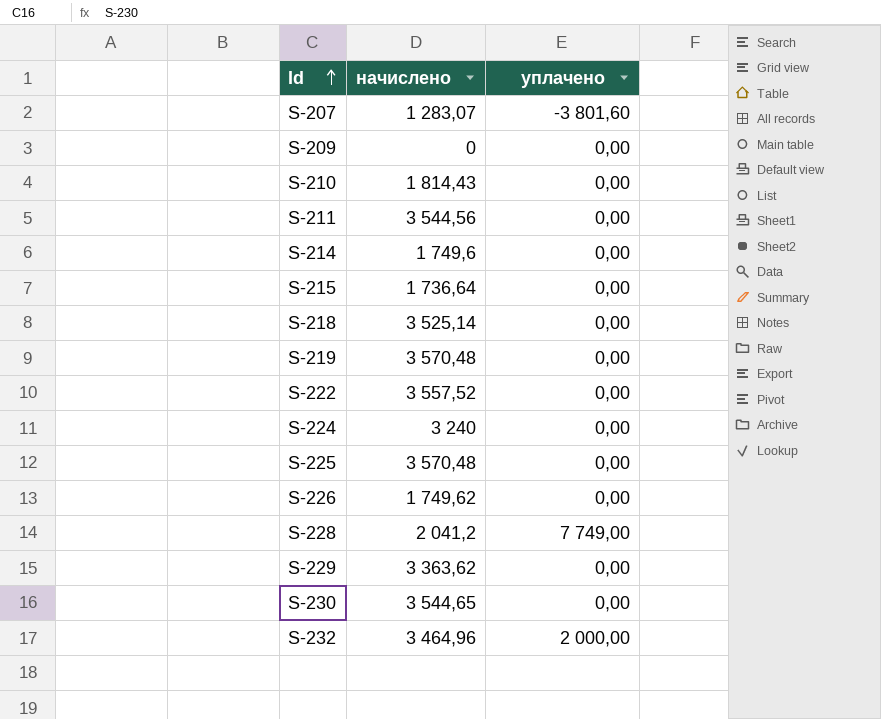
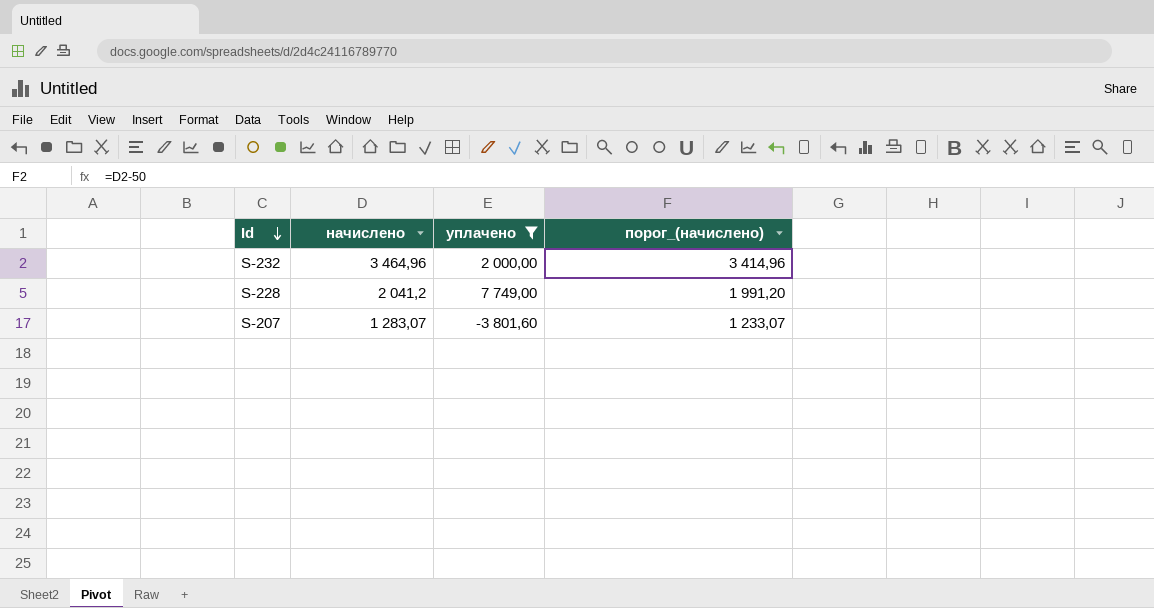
filter: none -> уплачено != 0,00
row order: Id ascending -> Id descending
column порог_(начислено) | formula: none -> [начислено] - 50

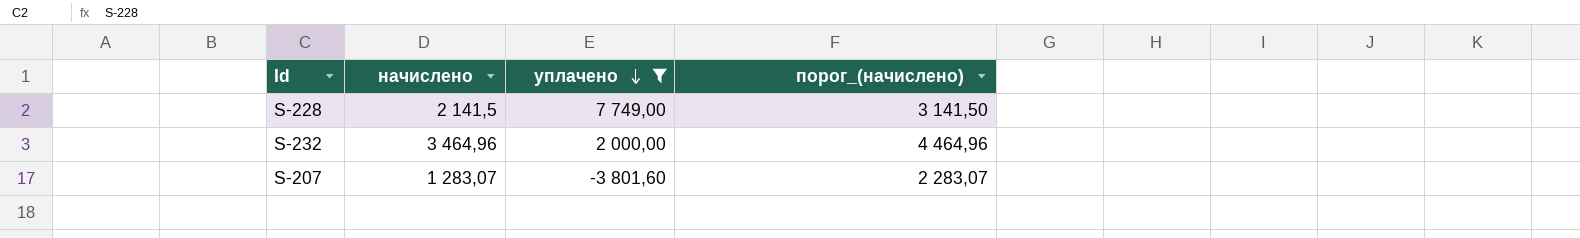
row order: Id descending -> уплачено descending
column порог_(начислено) | formula: [начислено] - 50 -> [начислено] + 1000
S-228 | начислено: 2 041,2 -> 2 141,5

